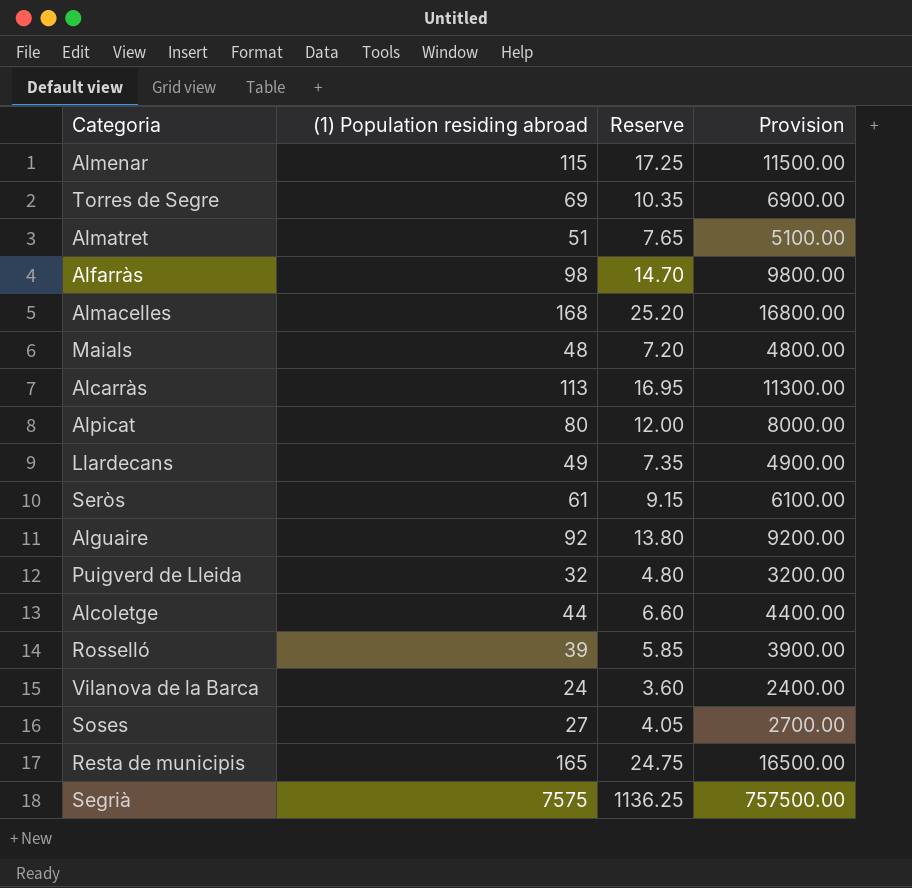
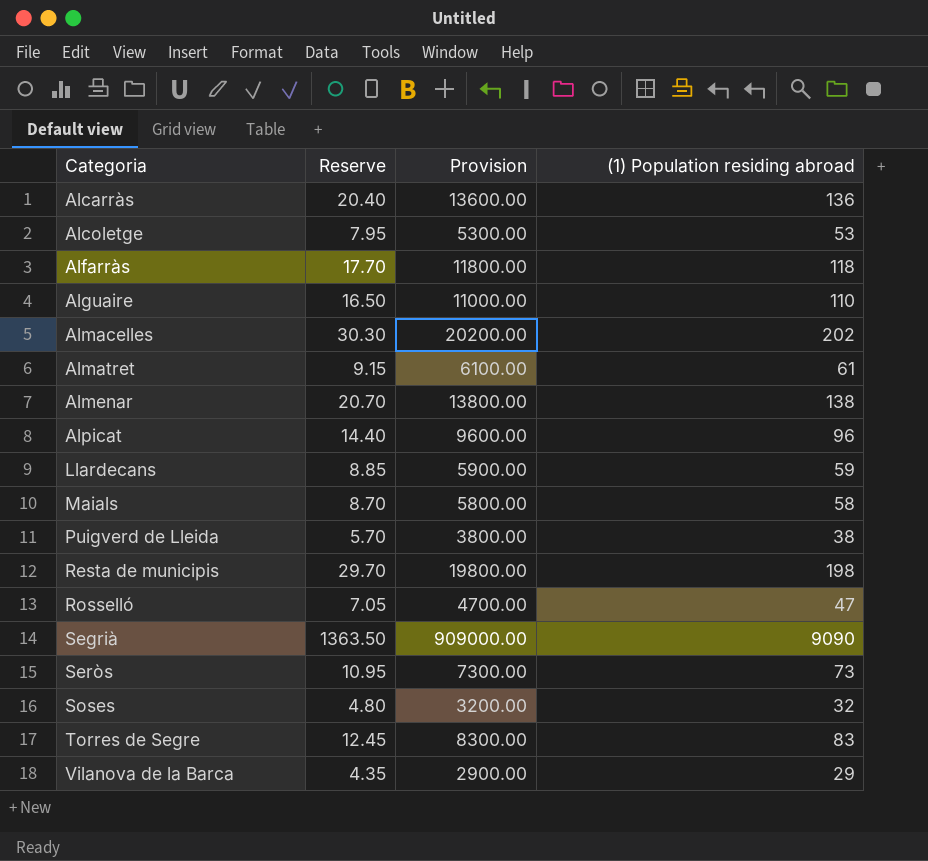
row order: none -> Categoria ascending
column (1) Population residing abroad | position: 2 -> 4
Alcarràs | Reserve: 16.95 -> 20.40
Alcarràs | Provision: 11300.00 -> 13600.00
Alcarràs | (1) Population residing abroad: 113 -> 136
Alcoletge | Reserve: 6.60 -> 7.95
Alcoletge | Provision: 4400.00 -> 5300.00
Alcoletge | (1) Population residing abroad: 44 -> 53
Alfarràs | Reserve: 14.70 -> 17.70
Alfarràs | Provision: 9800.00 -> 11800.00
Alfarràs | (1) Population residing abroad: 98 -> 118
Alguaire | Reserve: 13.80 -> 16.50
Alguaire | Provision: 9200.00 -> 11000.00
Alguaire | (1) Population residing abroad: 92 -> 110
Almacelles | Reserve: 25.20 -> 30.30
Almacelles | Provision: 16800.00 -> 20200.00
Almacelles | (1) Population residing abroad: 168 -> 202
Almatret | Reserve: 7.65 -> 9.15
Almatret | Provision: 5100.00 -> 6100.00
Almatret | (1) Population residing abroad: 51 -> 61
Almenar | Reserve: 17.25 -> 20.70
Almenar | Provision: 11500.00 -> 13800.00
Almenar | (1) Population residing abroad: 115 -> 138
Alpicat | Reserve: 12.00 -> 14.40
Alpicat | Provision: 8000.00 -> 9600.00
Alpicat | (1) Population residing abroad: 80 -> 96
Llardecans | Reserve: 7.35 -> 8.85
Llardecans | Provision: 4900.00 -> 5900.00
Llardecans | (1) Population residing abroad: 49 -> 59
Maials | Reserve: 7.20 -> 8.70
Maials | Provision: 4800.00 -> 5800.00
Maials | (1) Population residing abroad: 48 -> 58
Puigverd de Lleida | Reserve: 4.80 -> 5.70
Puigverd de Lleida | Provision: 3200.00 -> 3800.00
Puigverd de Lleida | (1) Population residing abroad: 32 -> 38
Resta de municipis | Reserve: 24.75 -> 29.70
Resta de municipis | Provision: 16500.00 -> 19800.00
Resta de municipis | (1) Population residing abroad: 165 -> 198
Rosselló | Reserve: 5.85 -> 7.05
Rosselló | Provision: 3900.00 -> 4700.00
Rosselló | (1) Population residing abroad: 39 -> 47
Segrià | Reserve: 1136.25 -> 1363.50
Segrià | Provision: 757500.00 -> 909000.00
Segrià | (1) Population residing abroad: 7575 -> 9090
Seròs | Reserve: 9.15 -> 10.95
Seròs | Provision: 6100.00 -> 7300.00
Seròs | (1) Population residing abroad: 61 -> 73
Soses | Reserve: 4.05 -> 4.80
Soses | Provision: 2700.00 -> 3200.00
Soses | (1) Population residing abroad: 27 -> 32
Torres de Segre | Reserve: 10.35 -> 12.45
Torres de Segre | Provision: 6900.00 -> 8300.00
Torres de Segre | (1) Population residing abroad: 69 -> 83
Vilanova de la Barca | Reserve: 3.60 -> 4.35
Vilanova de la Barca | Provision: 2400.00 -> 2900.00
Vilanova de la Barca | (1) Population residing abroad: 24 -> 29

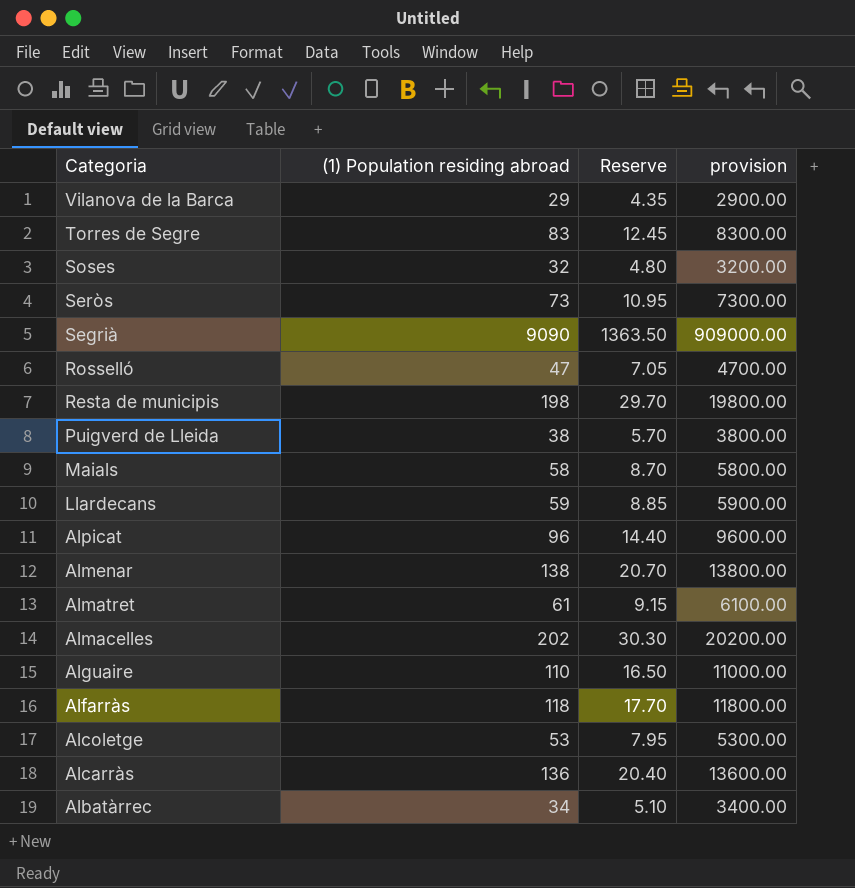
row order: Categoria ascending -> Categoria descending
column (1) Population residing abroad | position: 4 -> 2
column name: Provision -> provision
row Albatàrrec: none -> 34 | 5.10 | 3400.00

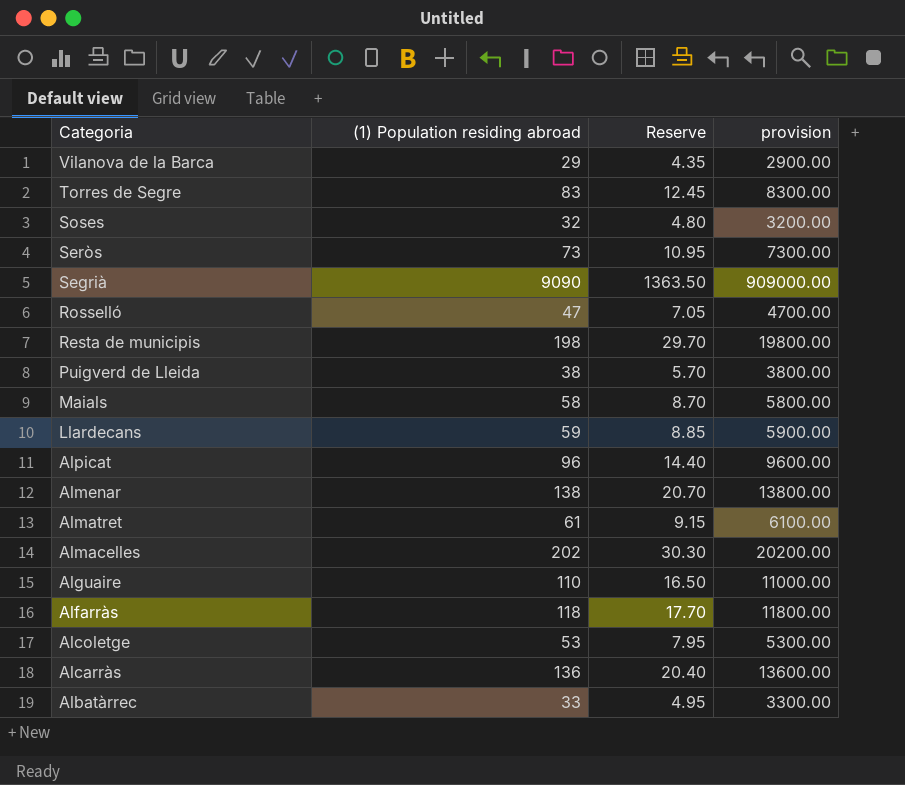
Albatàrrec | (1) Population residing abroad: 34 -> 33
Albatàrrec | Reserve: 5.10 -> 4.95
Albatàrrec | provision: 3400.00 -> 3300.00

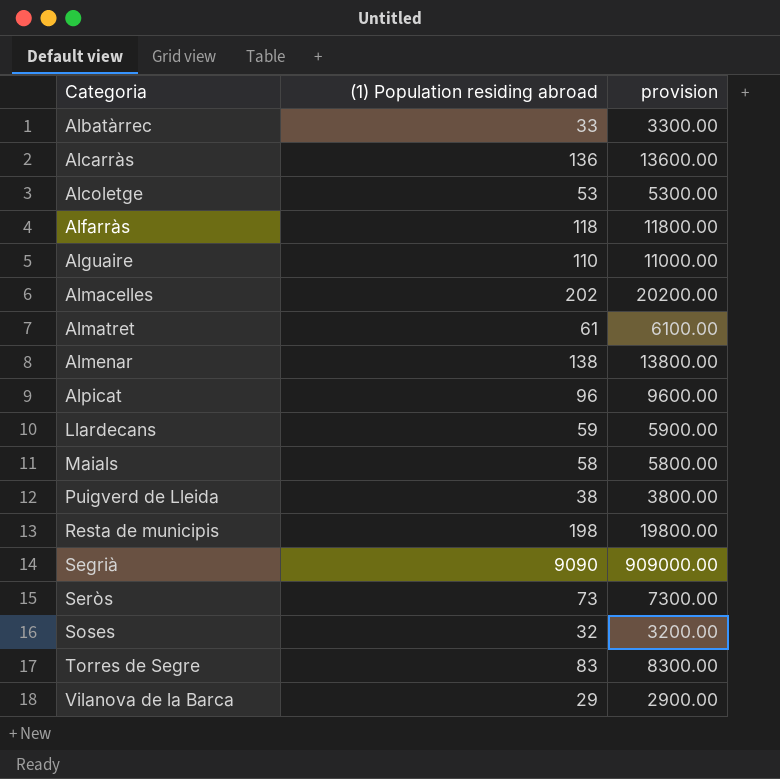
row order: Categoria descending -> Categoria ascending
column Reserve | formula: [(1) Population residing abroad] * 0.15 -> none
row Rosselló: 47 | 7.05 | 4700.00 -> none

